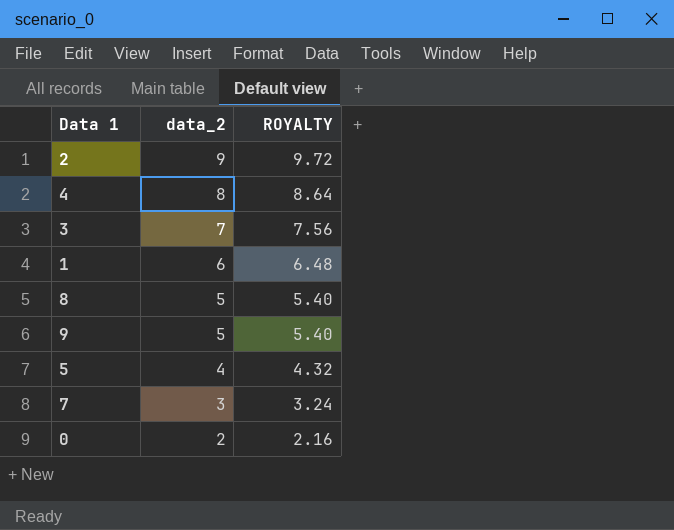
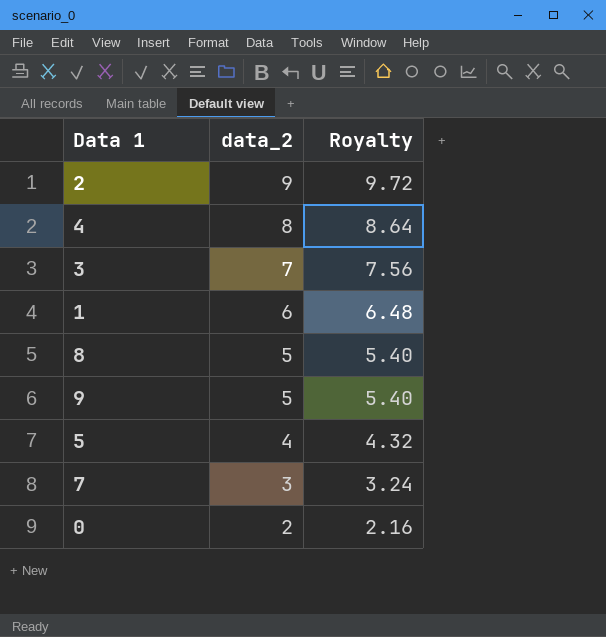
column name: ROYALTY -> Royalty

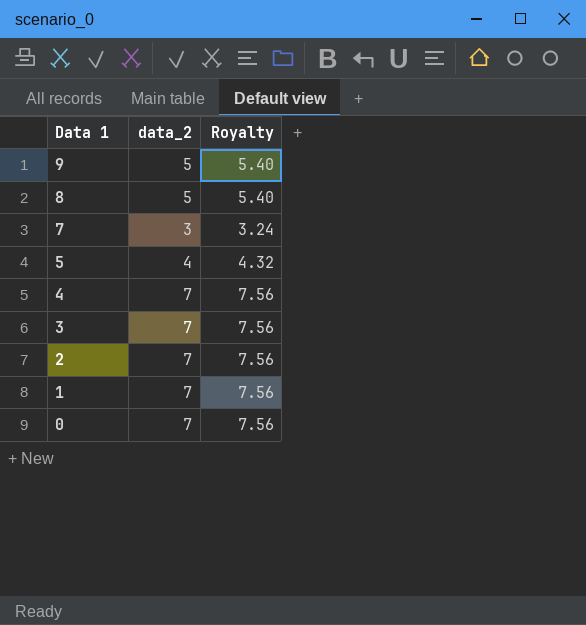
row order: data_2 descending -> Data 1 descending
4 | data_2: 8 -> 7
4 | Royalty: 8.64 -> 7.56
2 | data_2: 9 -> 7
2 | Royalty: 9.72 -> 7.56
1 | data_2: 6 -> 7
1 | Royalty: 6.48 -> 7.56
0 | data_2: 2 -> 7
0 | Royalty: 2.16 -> 7.56

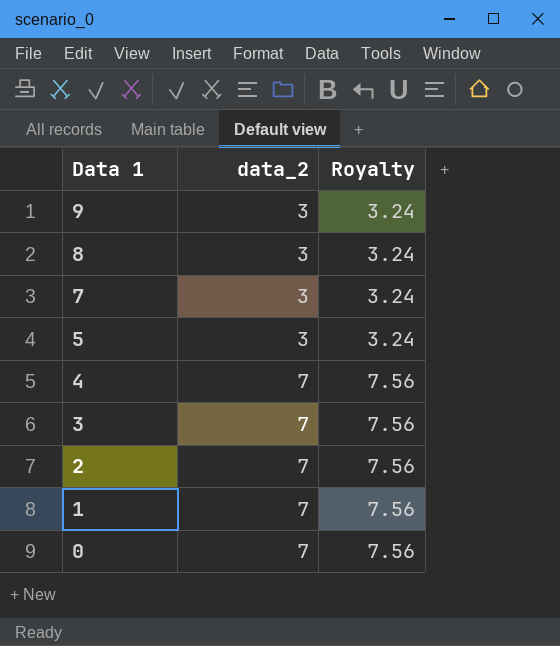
9 | data_2: 5 -> 3
9 | Royalty: 5.40 -> 3.24
8 | data_2: 5 -> 3
8 | Royalty: 5.40 -> 3.24
5 | data_2: 4 -> 3
5 | Royalty: 4.32 -> 3.24

